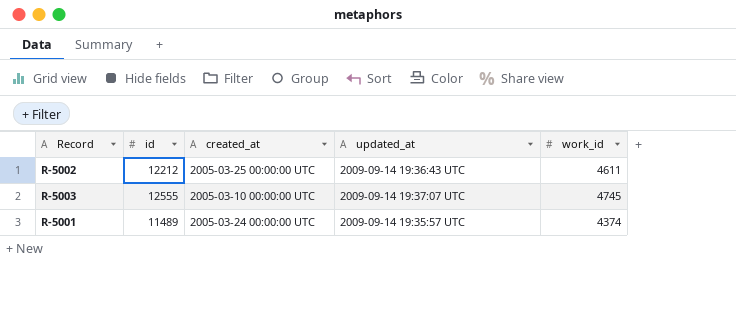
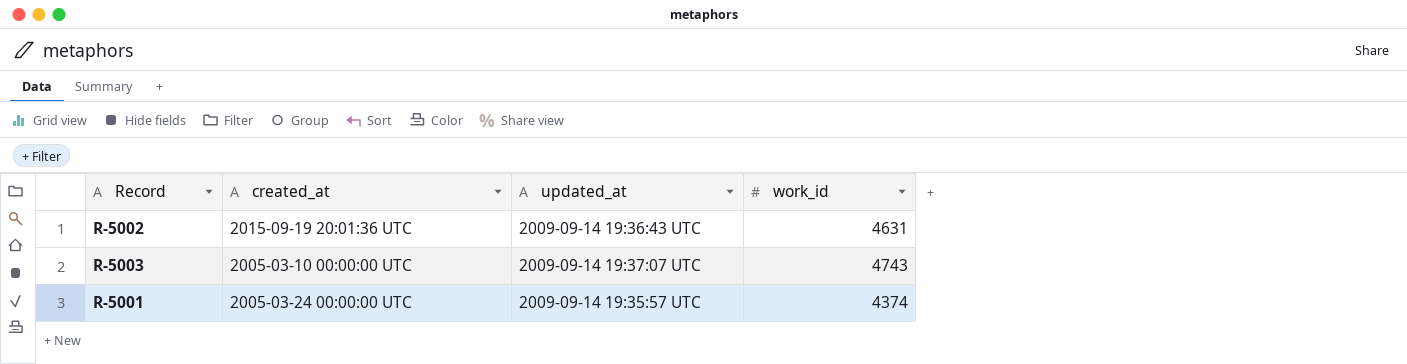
column id | position: 2 -> none
R-5002 | created_at: 2005-03-25 00:00:00 UTC -> 2015-09-19 20:01:36 UTC
R-5002 | work_id: 4611 -> 4631
R-5003 | work_id: 4745 -> 4743

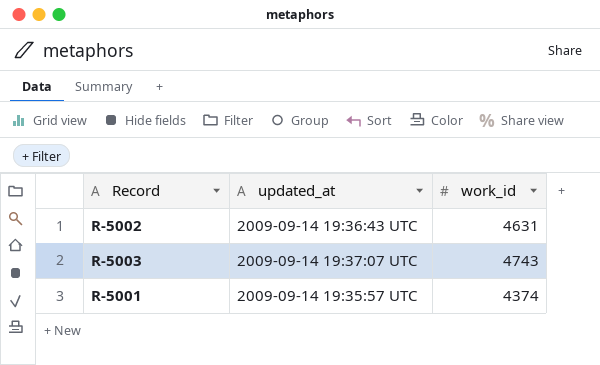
column created_at | position: 2 -> none

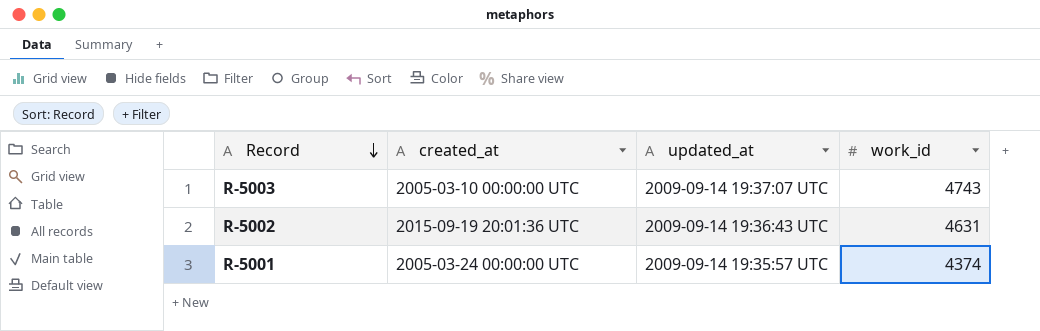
row order: none -> Record descending
column created_at | position: none -> 2

